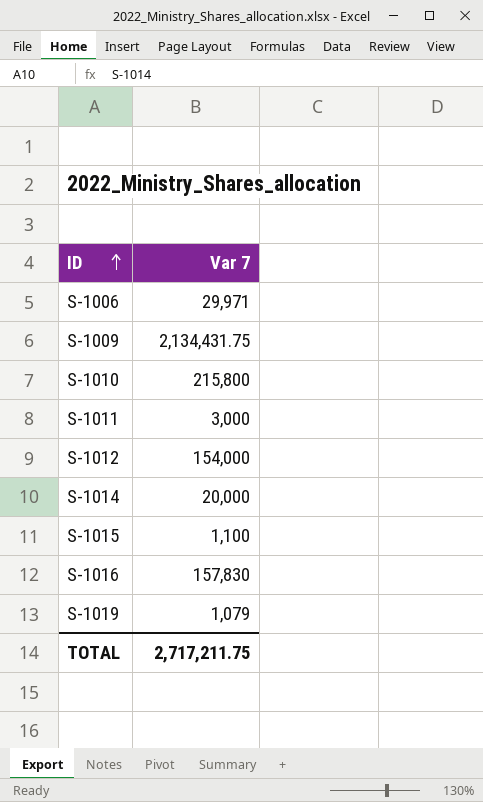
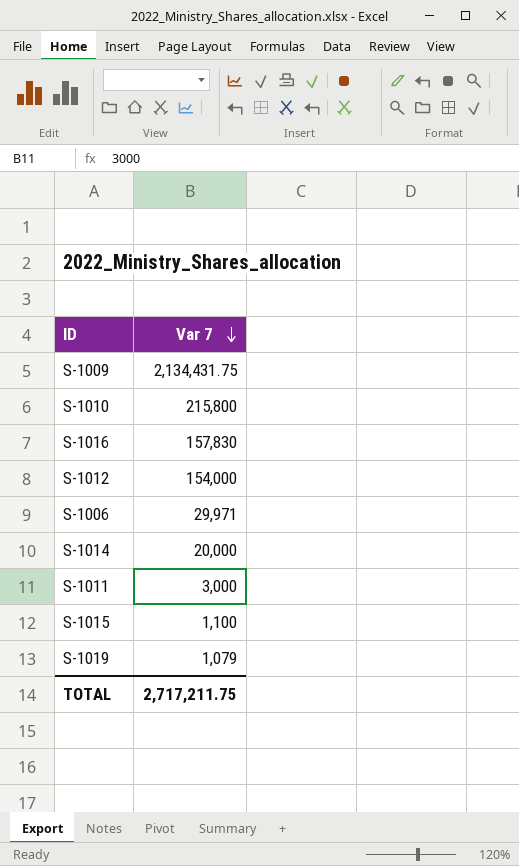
row order: ID ascending -> Var 7 descending

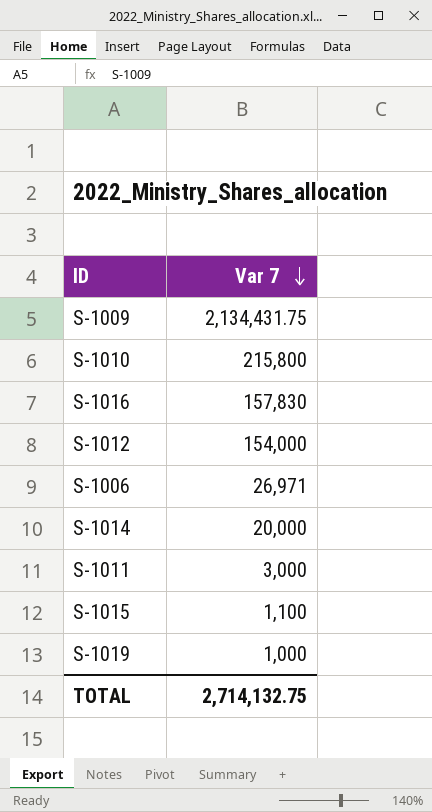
S-1006 | Var 7: 29,971 -> 26,971
S-1019 | Var 7: 1,079 -> 1,000
TOTAL | Var 7: 2,717,211.75 -> 2,714,132.75

